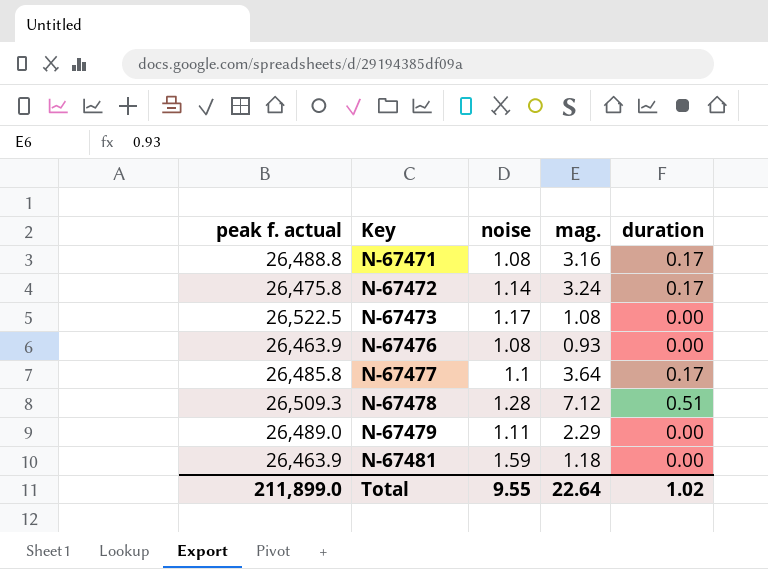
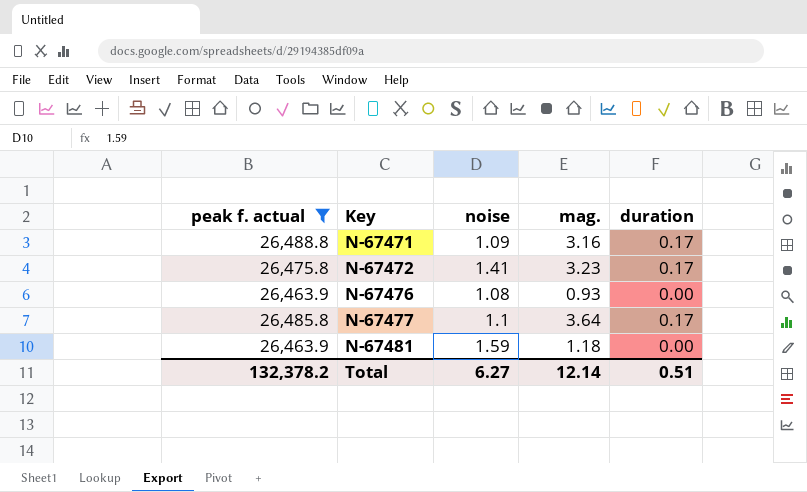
filter: none -> peak f. actual <= 26,488.8
N-67471 | noise: 1.08 -> 1.09
N-67472 | noise: 1.14 -> 1.41
N-67472 | mag.: 3.24 -> 3.23
Total | peak f. actual: 211,899.0 -> 132,378.2
Total | noise: 9.55 -> 6.27
Total | mag.: 22.64 -> 12.14
Total | duration: 1.02 -> 0.51

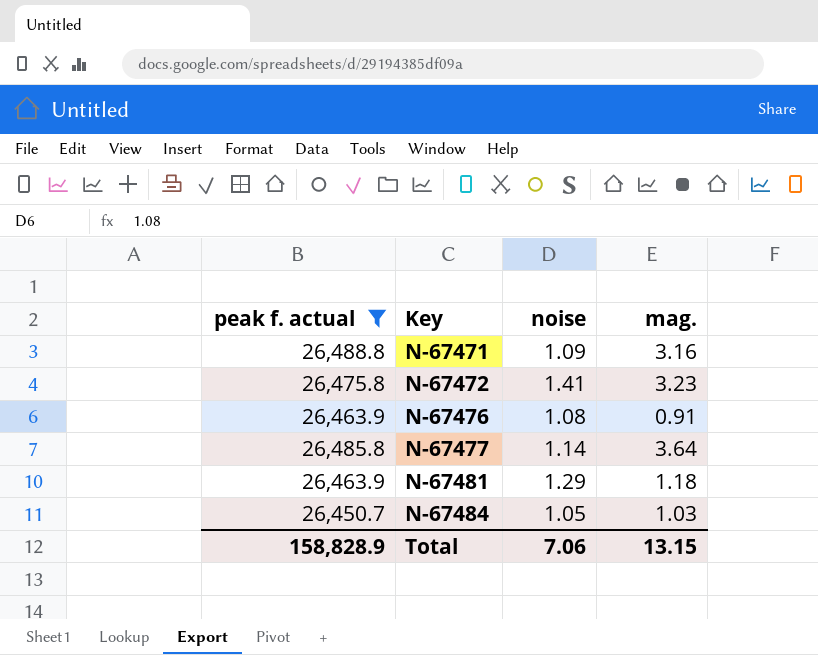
column duration | position: 5 -> none
N-67476 | mag.: 0.93 -> 0.91
N-67477 | noise: 1.1 -> 1.14
N-67481 | noise: 1.59 -> 1.29
row N-67484: none -> 26,450.7 | 1.05 | 1.03
Total | peak f. actual: 132,378.2 -> 158,828.9
Total | noise: 6.27 -> 7.06
Total | mag.: 12.14 -> 13.15

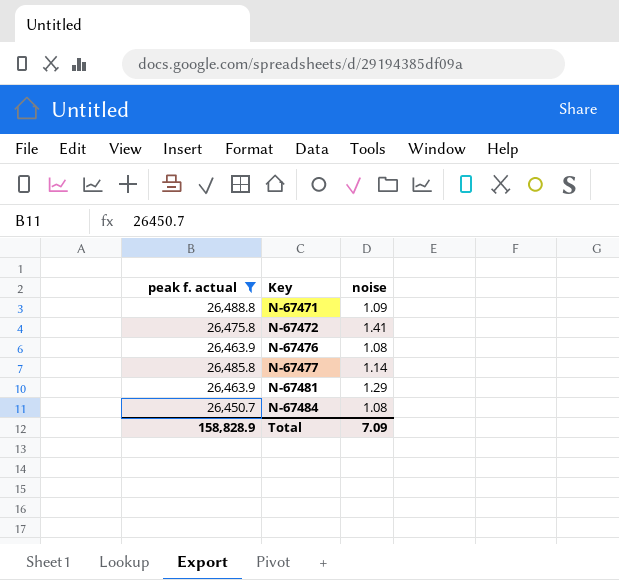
column mag. | position: 4 -> none
N-67484 | noise: 1.05 -> 1.08
Total | noise: 7.06 -> 7.09

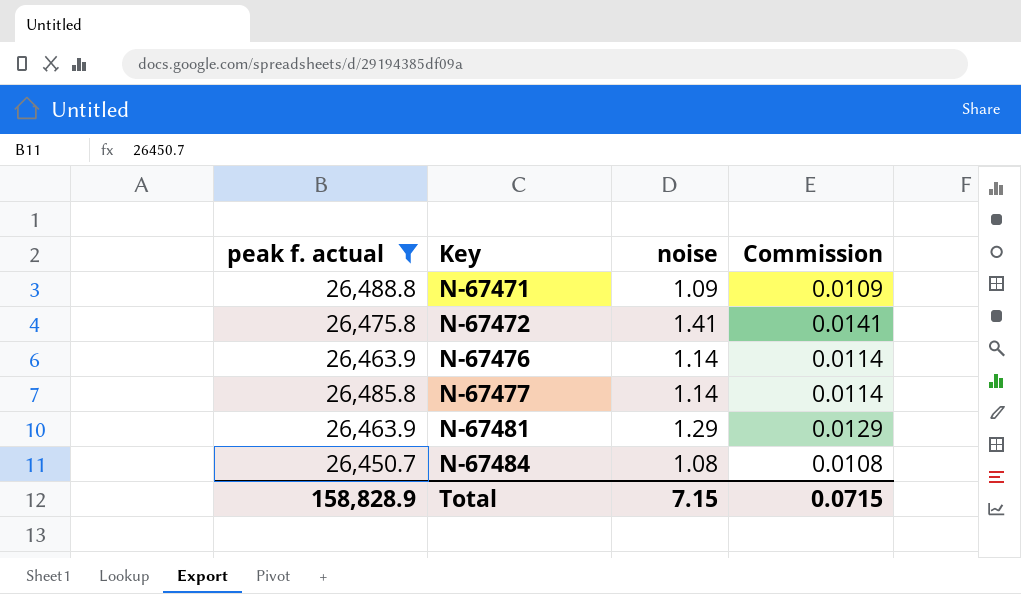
column Commission | formula: none -> [noise] * 0.01
N-67476 | noise: 1.08 -> 1.14
Total | noise: 7.09 -> 7.15

